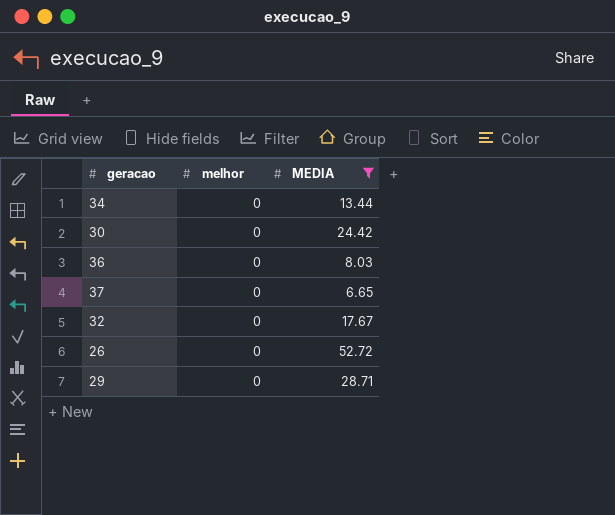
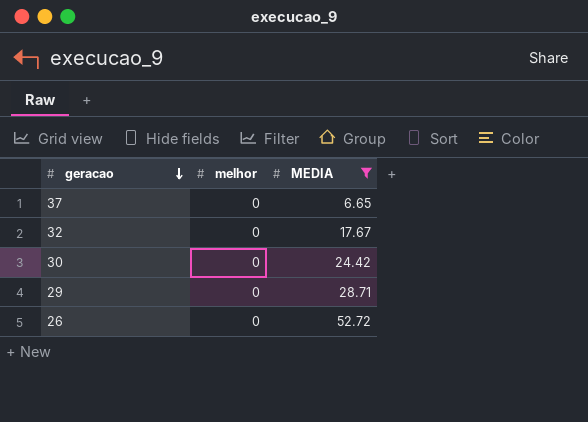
row order: none -> geracao descending
row 34: 0 | 13.44 -> none
row 36: 0 | 8.03 -> none

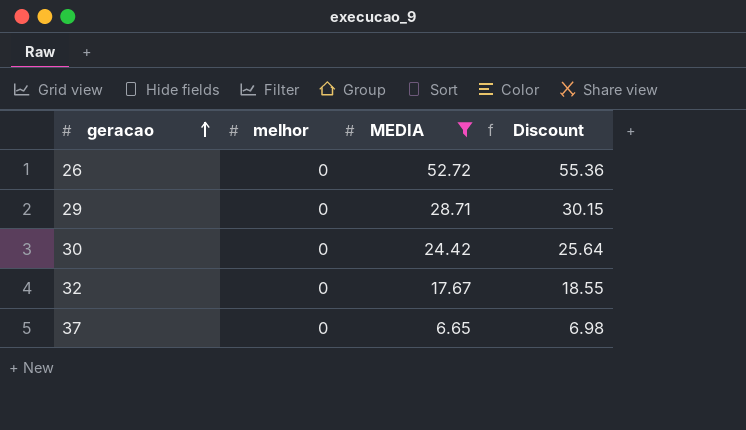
row order: geracao descending -> geracao ascending
column Discount | formula: none -> [MEDIA] * 1.05

